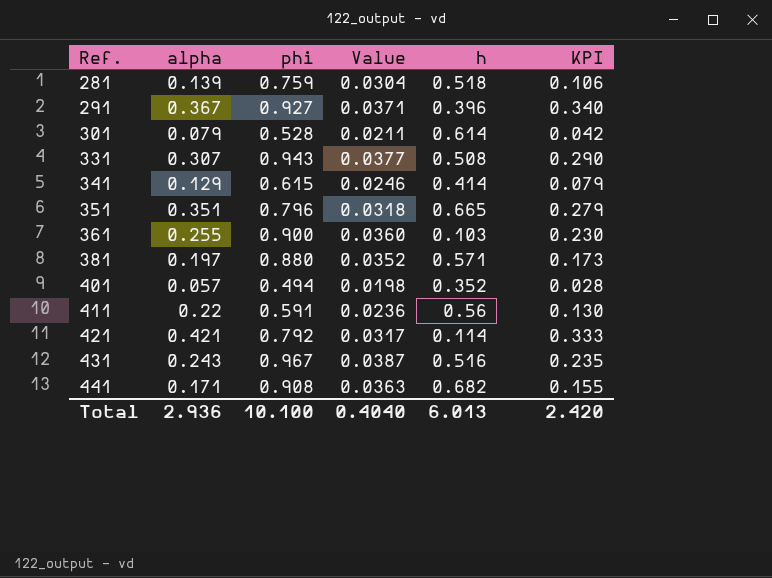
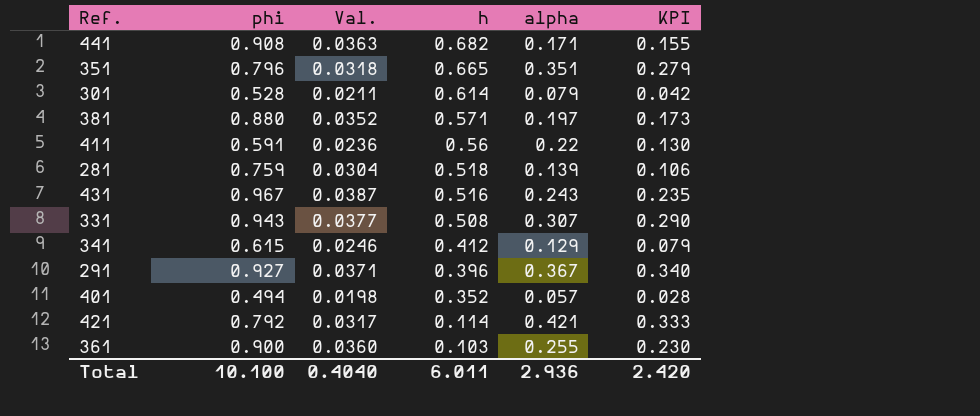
row order: Ref. ascending -> h descending
column name: Value -> Val.
column alpha | position: 2 -> 5
341 | h: 0.414 -> 0.412
Total | h: 6.013 -> 6.011

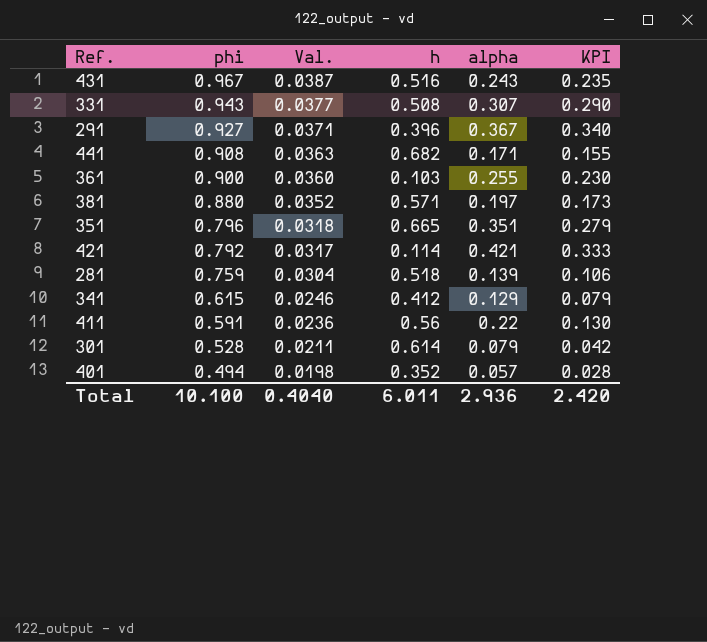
row order: h descending -> phi descending

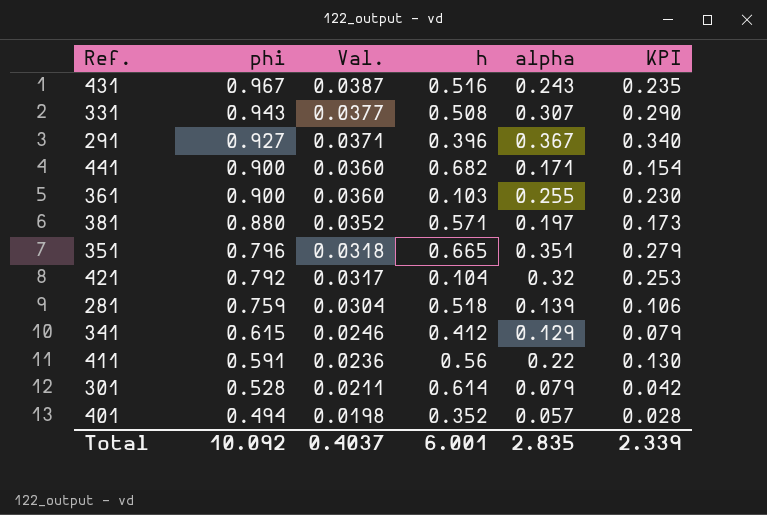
441 | phi: 0.908 -> 0.900
441 | Val.: 0.0363 -> 0.0360
441 | KPI: 0.155 -> 0.154
421 | h: 0.114 -> 0.104
421 | alpha: 0.421 -> 0.32
421 | KPI: 0.333 -> 0.253
Total | phi: 10.100 -> 10.092
Total | Val.: 0.4040 -> 0.4037
Total | h: 6.011 -> 6.001
Total | alpha: 2.936 -> 2.835
Total | KPI: 2.420 -> 2.339

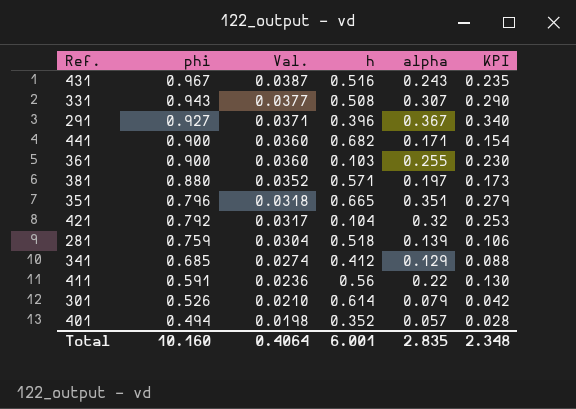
341 | phi: 0.615 -> 0.685
341 | Val.: 0.0246 -> 0.0274
341 | KPI: 0.079 -> 0.088
301 | phi: 0.528 -> 0.526
301 | Val.: 0.0211 -> 0.0210
Total | phi: 10.092 -> 10.160
Total | Val.: 0.4037 -> 0.4064
Total | KPI: 2.339 -> 2.348

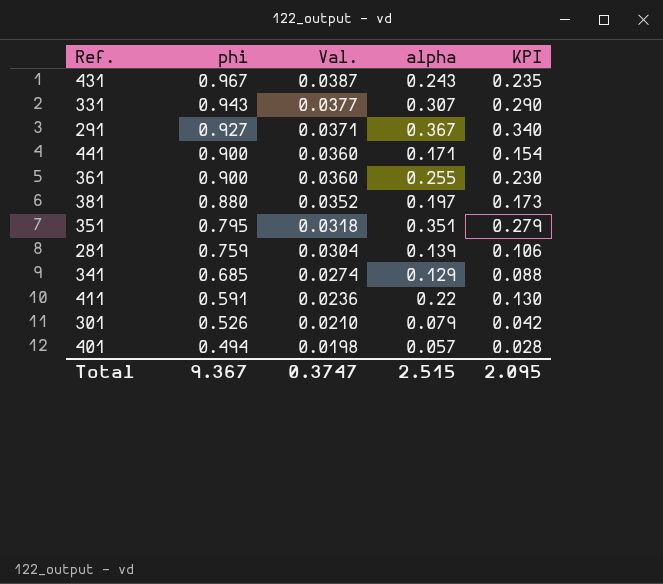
column h | position: 4 -> none
row 421: 0.792 | 0.0317 | 0.104 | 0.32 | 0.253 -> none
351 | phi: 0.796 -> 0.795
Total | phi: 10.160 -> 9.367
Total | Val.: 0.4064 -> 0.3747
Total | alpha: 2.835 -> 2.515
Total | KPI: 2.348 -> 2.095

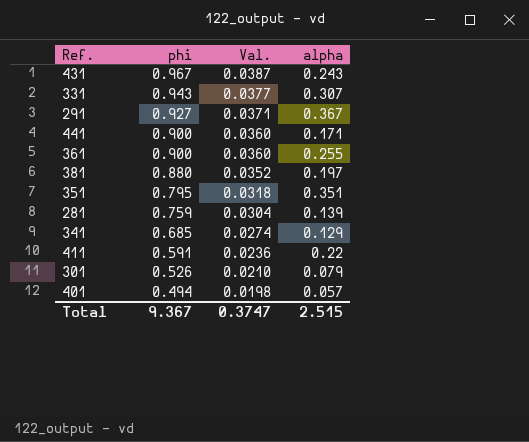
column KPI | formula: [phi] * [alpha] -> none

